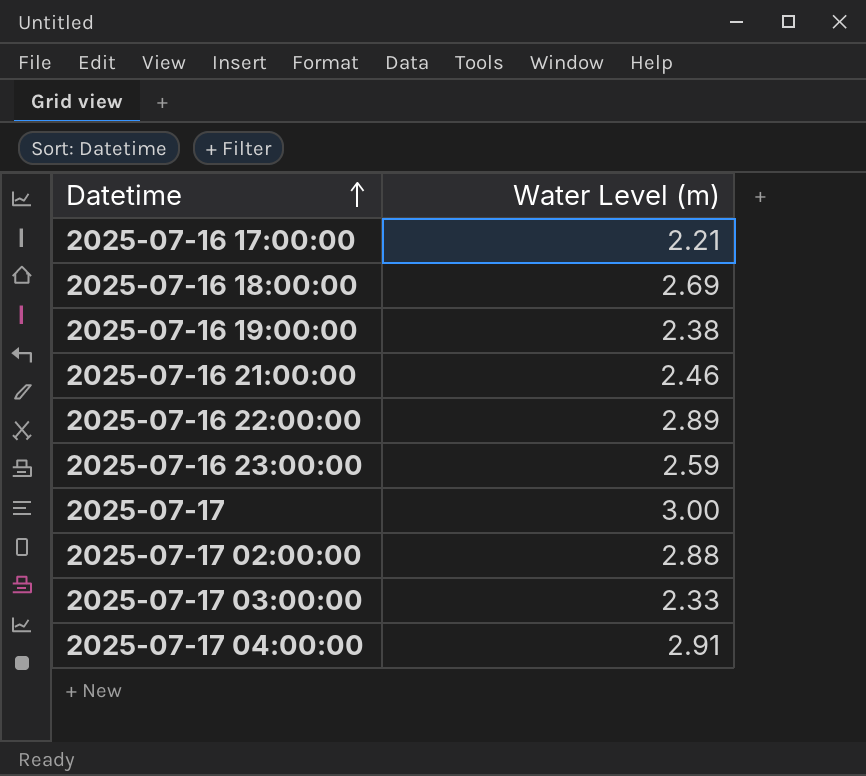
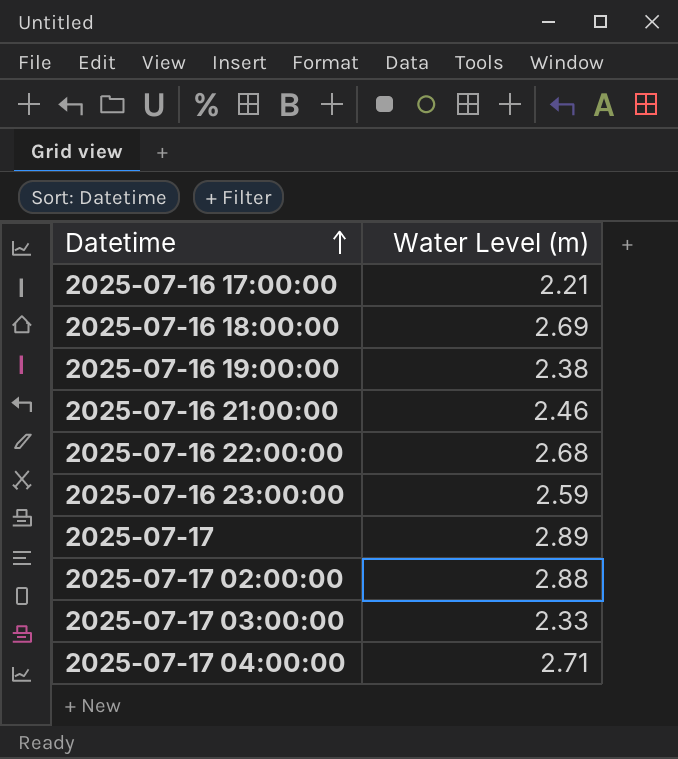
2025-07-16 22:00:00 | Water Level (m): 2.89 -> 2.68
2025-07-17 | Water Level (m): 3.00 -> 2.89
2025-07-17 04:00:00 | Water Level (m): 2.91 -> 2.71

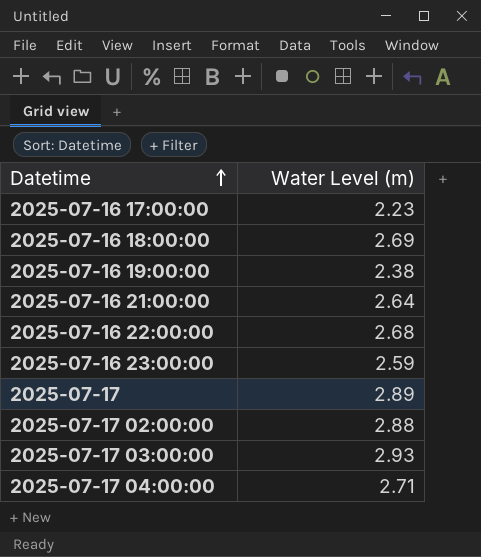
2025-07-16 17:00:00 | Water Level (m): 2.21 -> 2.23
2025-07-16 21:00:00 | Water Level (m): 2.46 -> 2.64
2025-07-17 03:00:00 | Water Level (m): 2.33 -> 2.93

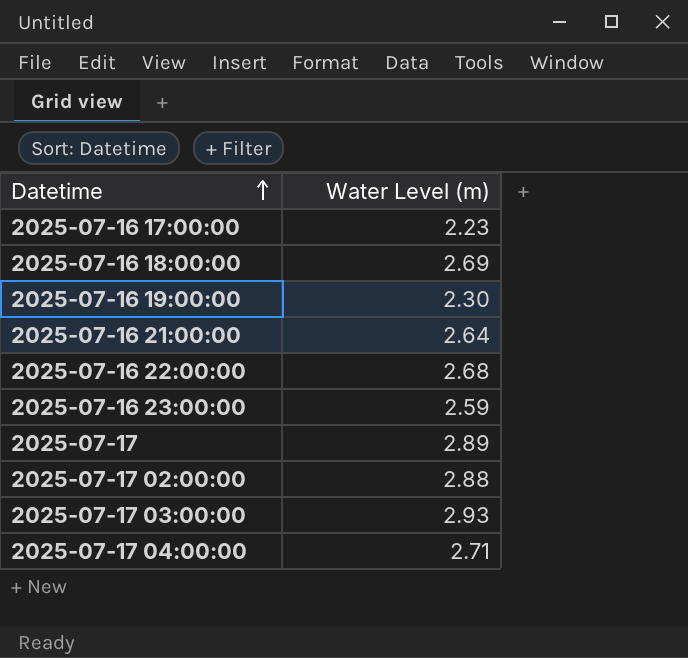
2025-07-16 19:00:00 | Water Level (m): 2.38 -> 2.30

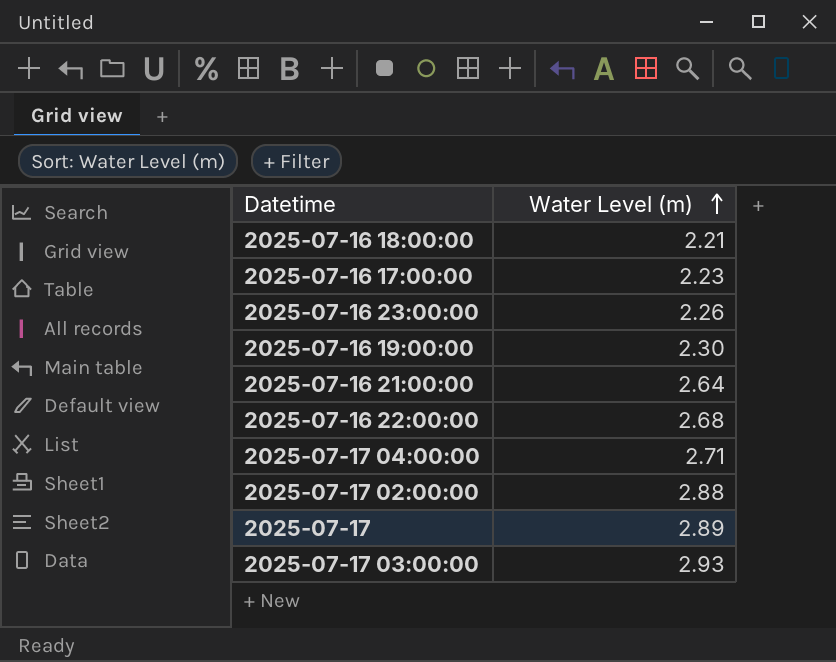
row order: Datetime ascending -> Water Level (m) ascending
2025-07-16 18:00:00 | Water Level (m): 2.69 -> 2.21
2025-07-16 23:00:00 | Water Level (m): 2.59 -> 2.26

